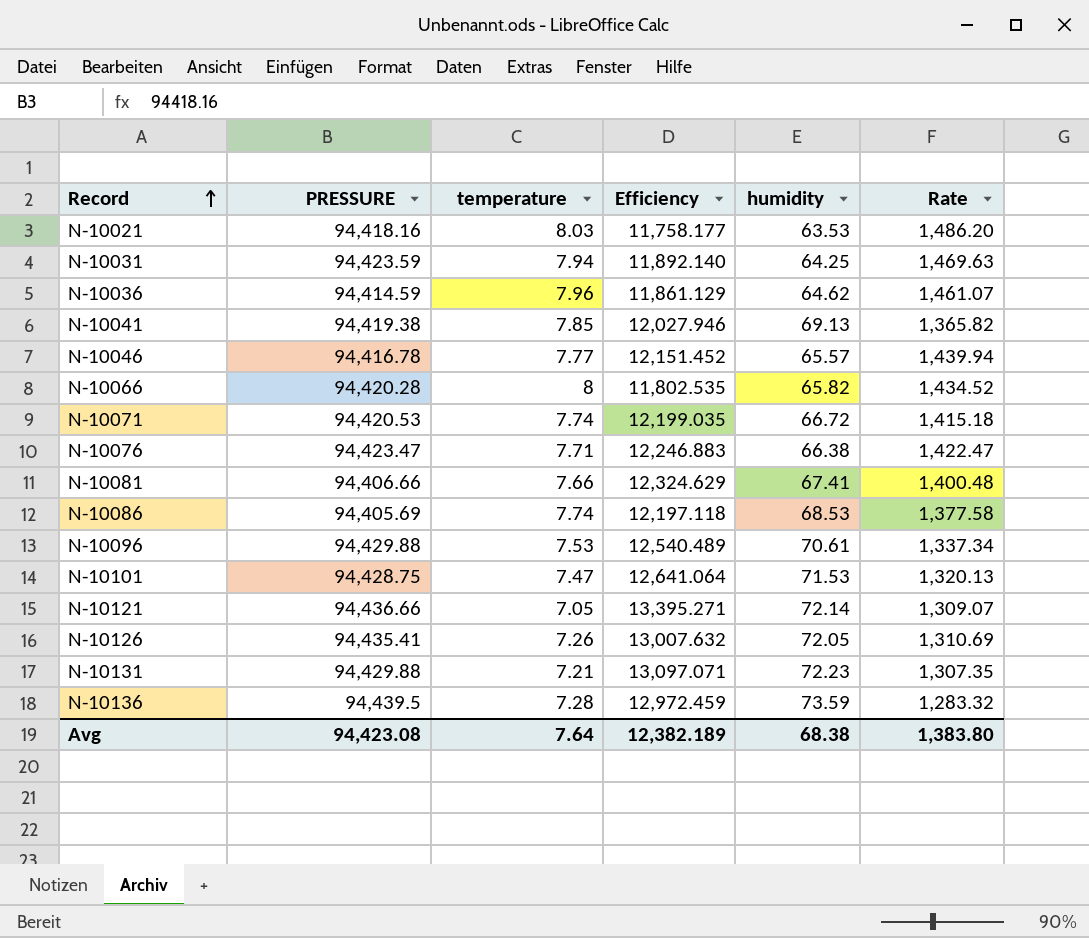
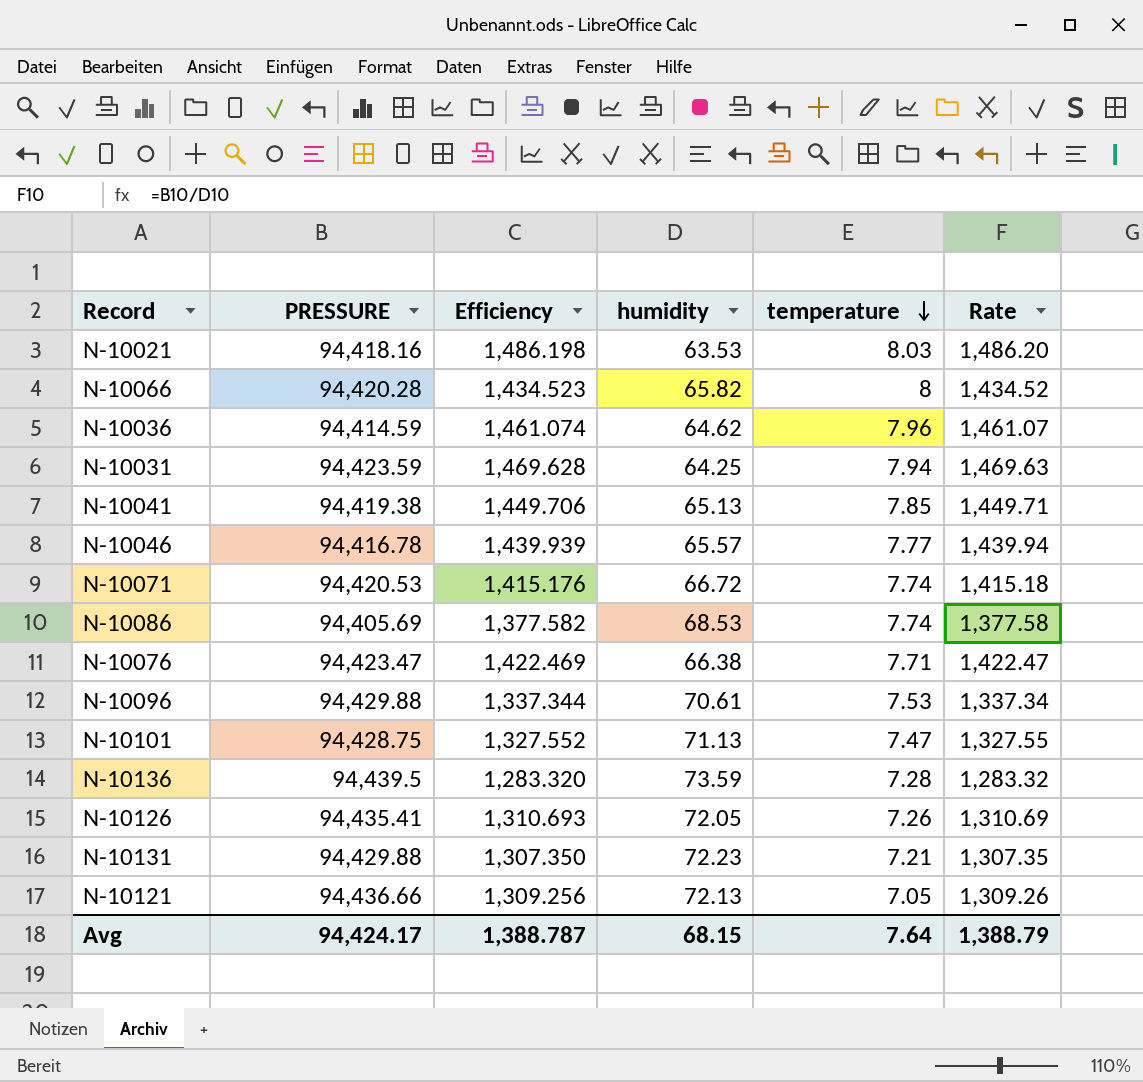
row order: Record ascending -> temperature descending
column Efficiency | formula: [PRESSURE] / [temperature] -> [PRESSURE] / [humidity]
column temperature | position: 3 -> 5
row N-10081: 94,406.66 | 7.66 | 12,324.629 | 67.41 | 1,400.48 -> none
N-10041 | humidity: 69.13 -> 65.13
N-10041 | Rate: 1,365.82 -> 1,449.71
N-10101 | humidity: 71.53 -> 71.13
N-10101 | Rate: 1,320.13 -> 1,327.55
N-10121 | humidity: 72.14 -> 72.13
N-10121 | Rate: 1,309.07 -> 1,309.26
Avg | PRESSURE: 94,423.08 -> 94,424.17
Avg | Efficiency: 12,382.189 -> 1,388.787
Avg | humidity: 68.38 -> 68.15
Avg | Rate: 1,383.80 -> 1,388.79

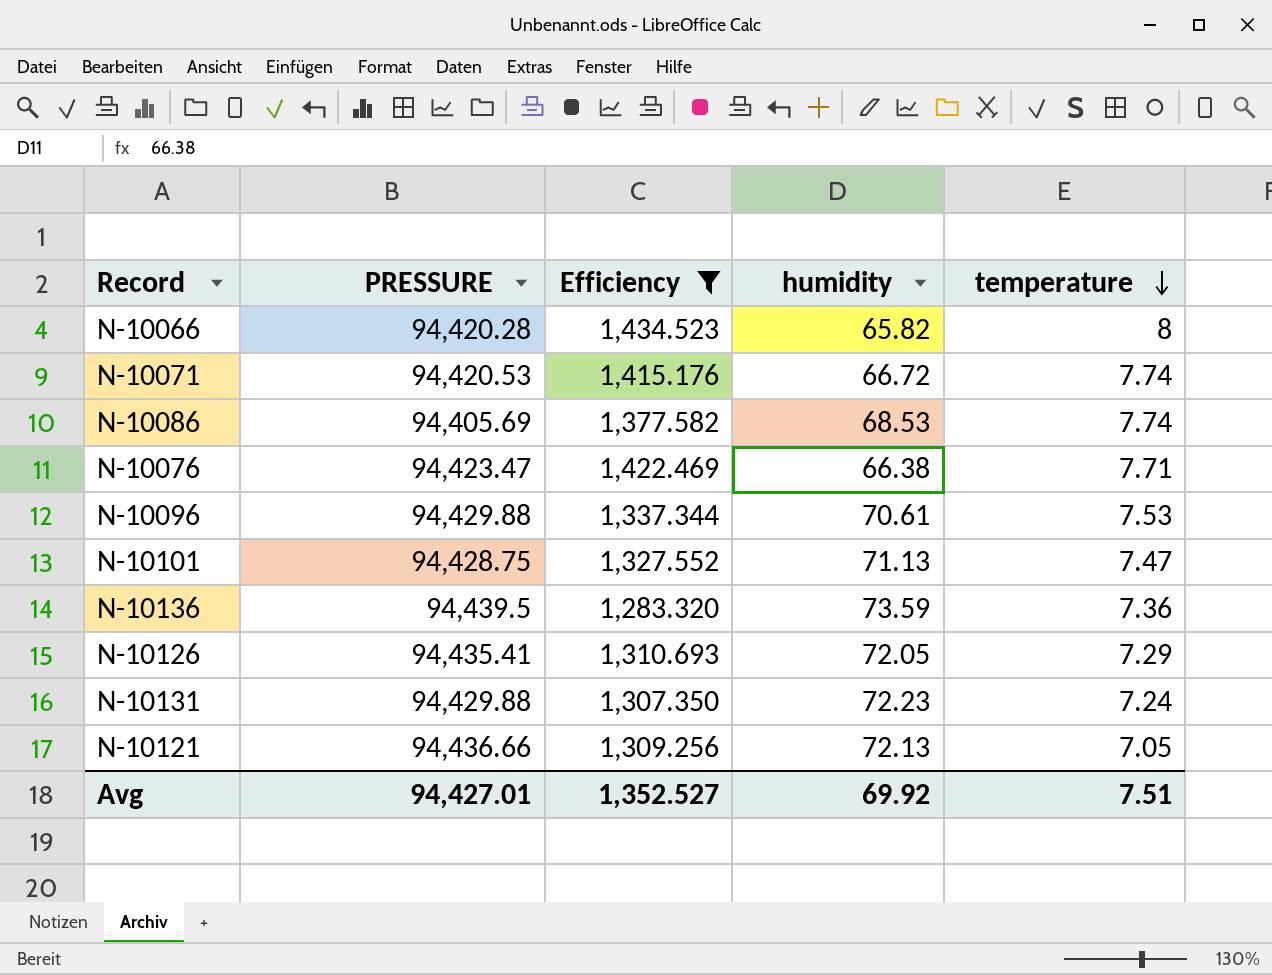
filter: none -> Efficiency <= 1,434.523
column Rate | formula: [PRESSURE] / [humidity] -> none
N-10136 | temperature: 7.28 -> 7.36
N-10126 | temperature: 7.26 -> 7.29
N-10131 | temperature: 7.21 -> 7.24
Avg | PRESSURE: 94,424.17 -> 94,427.01
Avg | Efficiency: 1,388.787 -> 1,352.527
Avg | humidity: 68.15 -> 69.92
Avg | temperature: 7.64 -> 7.51

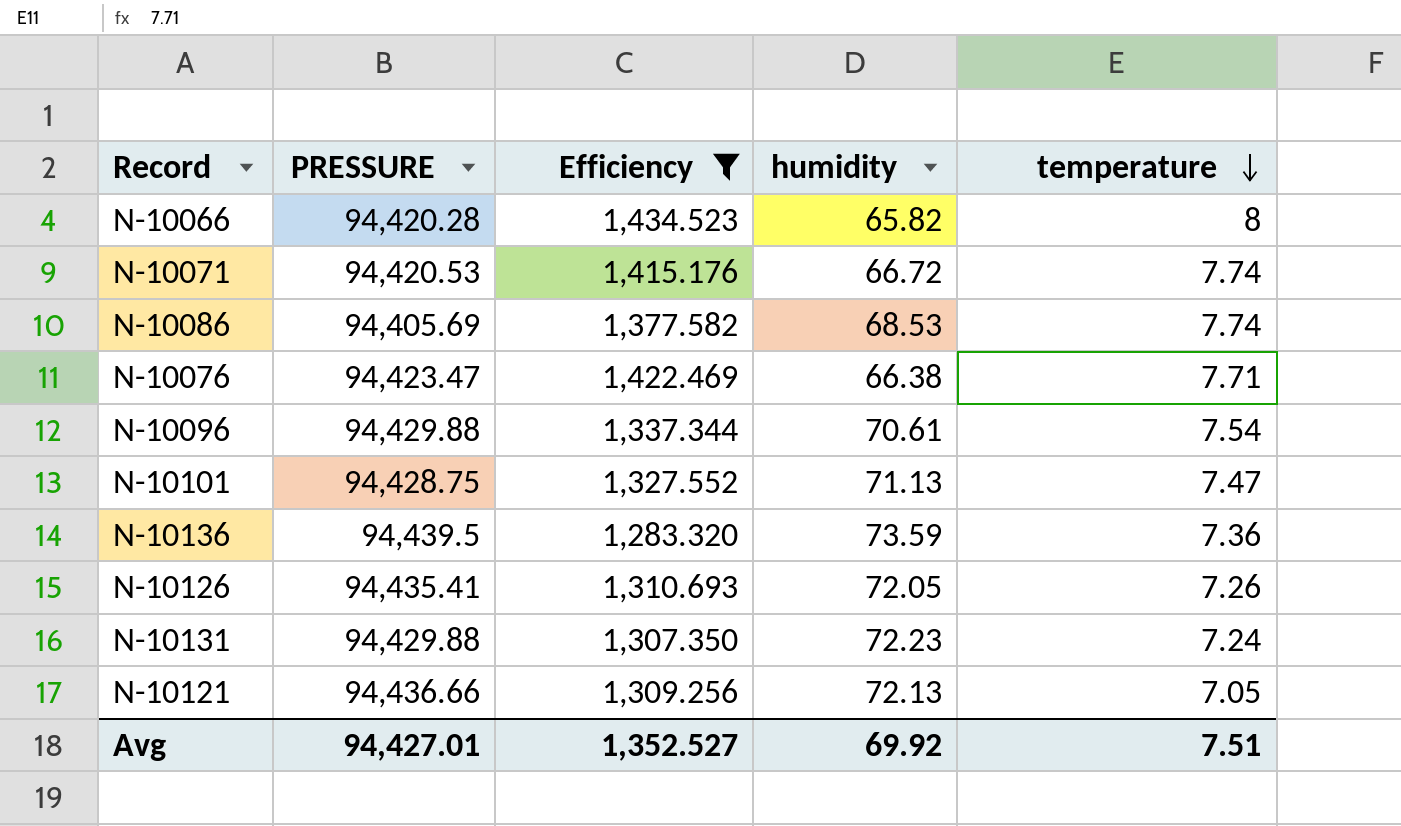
N-10096 | temperature: 7.53 -> 7.54
N-10126 | temperature: 7.29 -> 7.26

